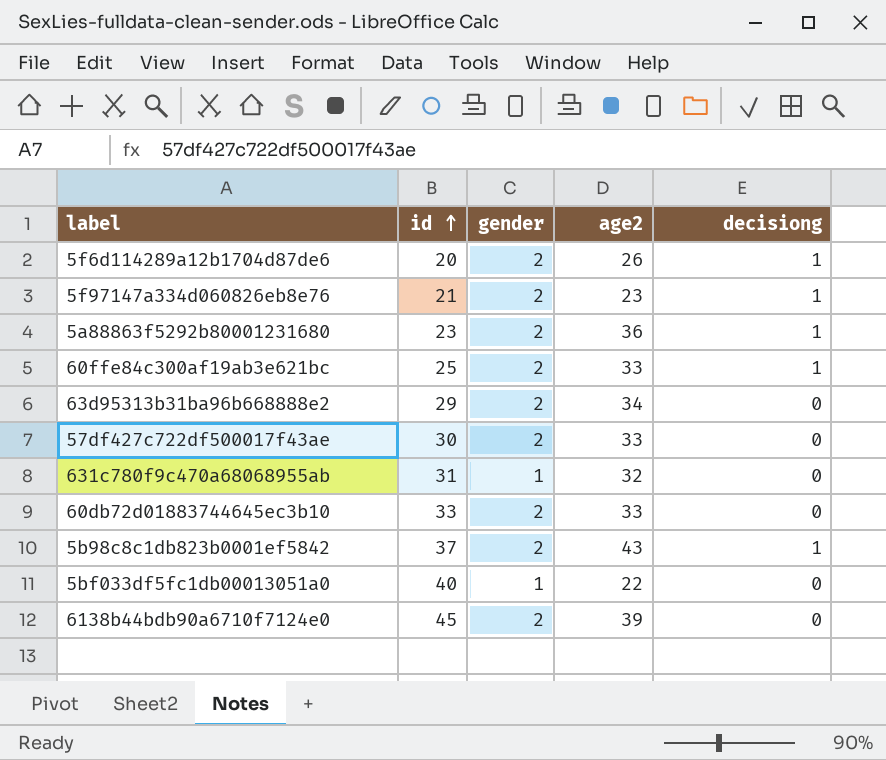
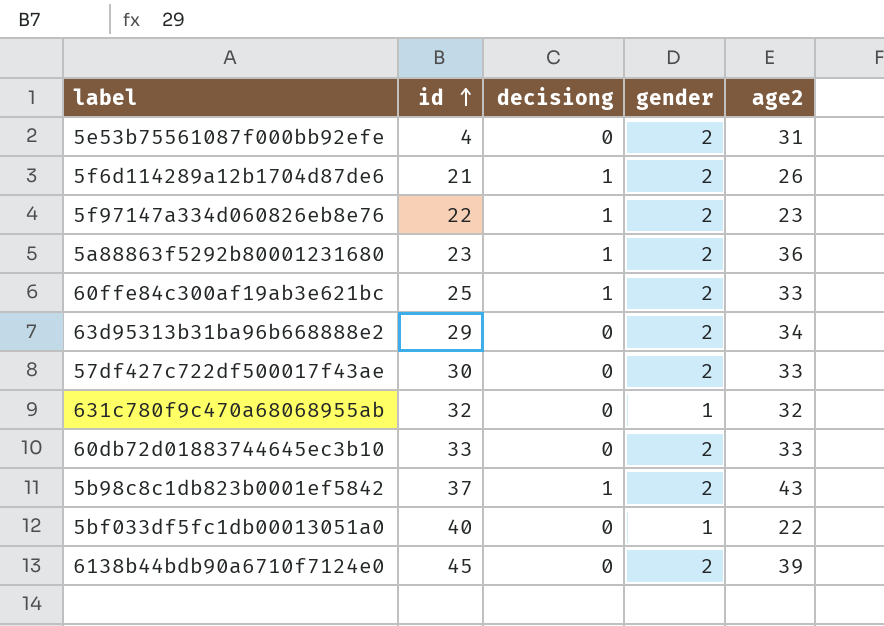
column decisiong | position: 5 -> 3
row 5e53b75561087f000bb92efe: none -> 4 | 0 | 2 | 31
5f6d114289a12b1704d87de6 | id: 20 -> 21
5f97147a334d060826eb8e76 | id: 21 -> 22
631c780f9c470a68068955ab | id: 31 -> 32

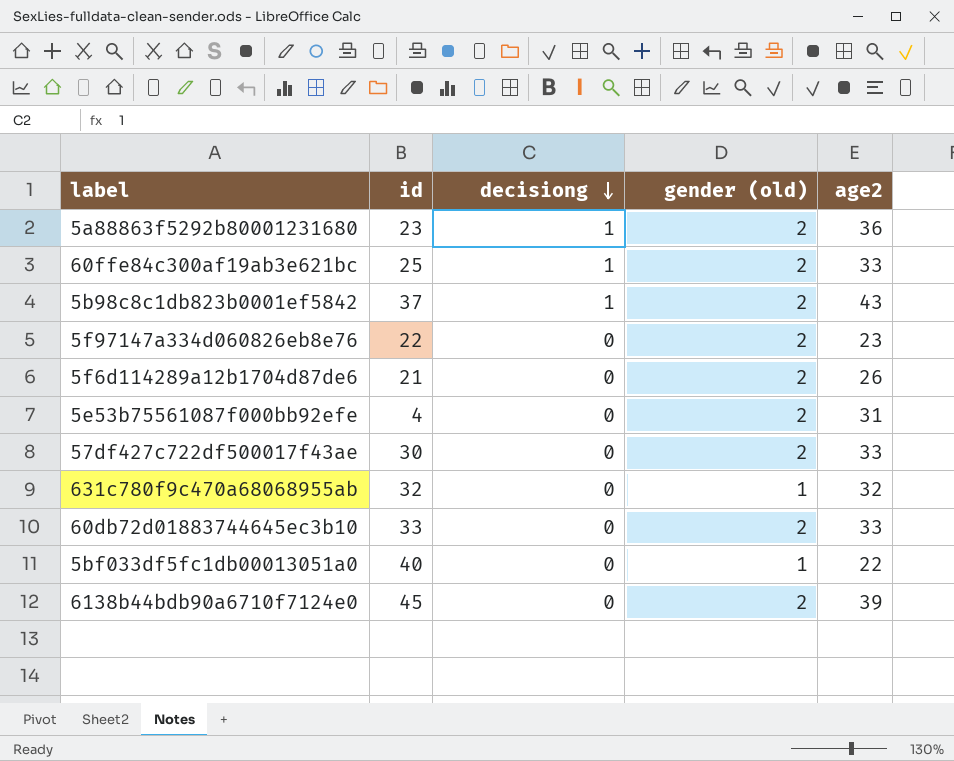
row order: id ascending -> decisiong descending
column name: gender -> gender (old)
row 63d95313b31ba96b668888e2: 29 | 0 | 2 | 34 -> none
5f97147a334d060826eb8e76 | decisiong: 1 -> 0
5f6d114289a12b1704d87de6 | decisiong: 1 -> 0

